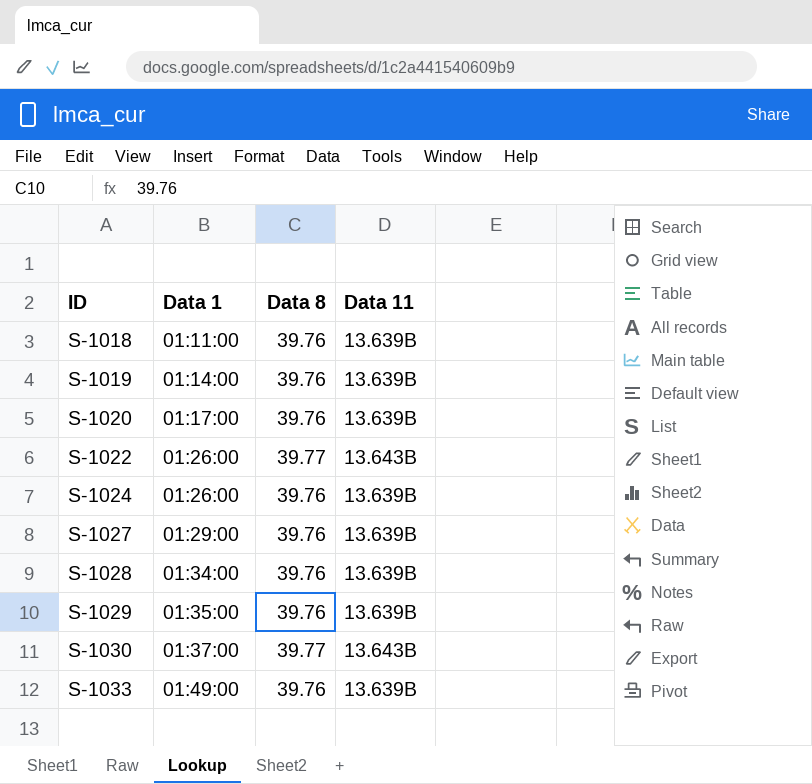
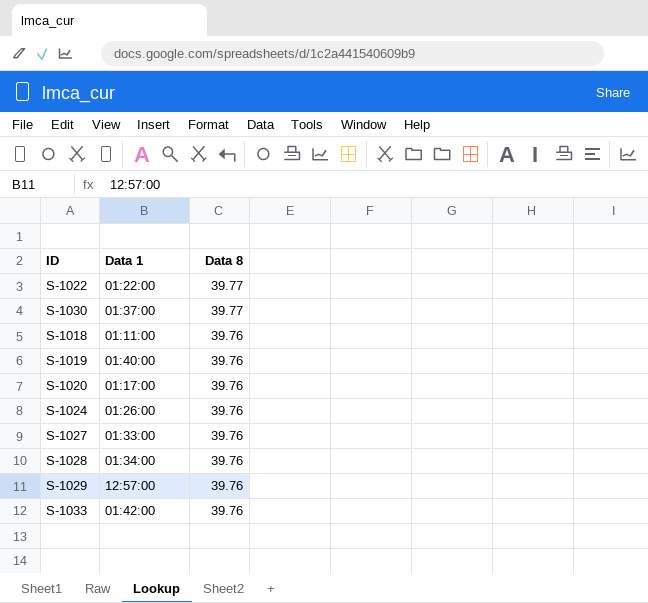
row order: ID ascending -> Data 8 descending
column Data 11 | position: 4 -> none
S-1022 | Data 1: 01:26:00 -> 01:22:00
S-1019 | Data 1: 01:14:00 -> 01:40:00
S-1027 | Data 1: 01:29:00 -> 01:33:00
S-1029 | Data 1: 01:35:00 -> 12:57:00
S-1033 | Data 1: 01:49:00 -> 01:42:00

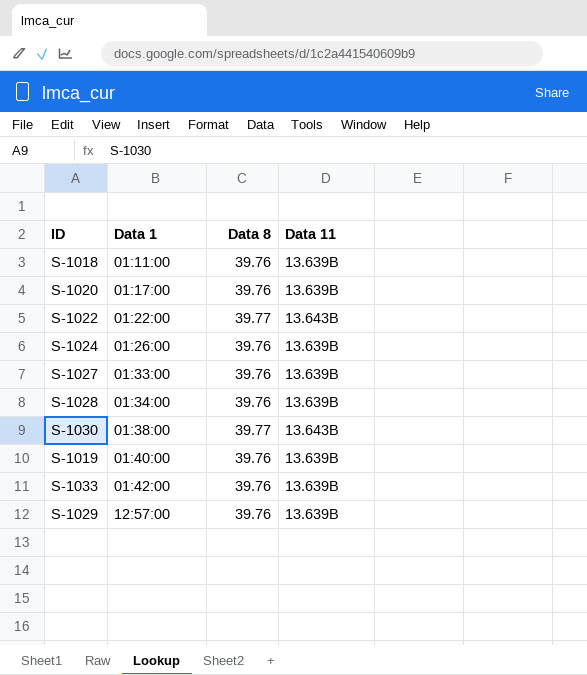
row order: Data 8 descending -> Data 1 ascending
column Data 11 | position: none -> 4
S-1030 | Data 1: 01:37:00 -> 01:38:00

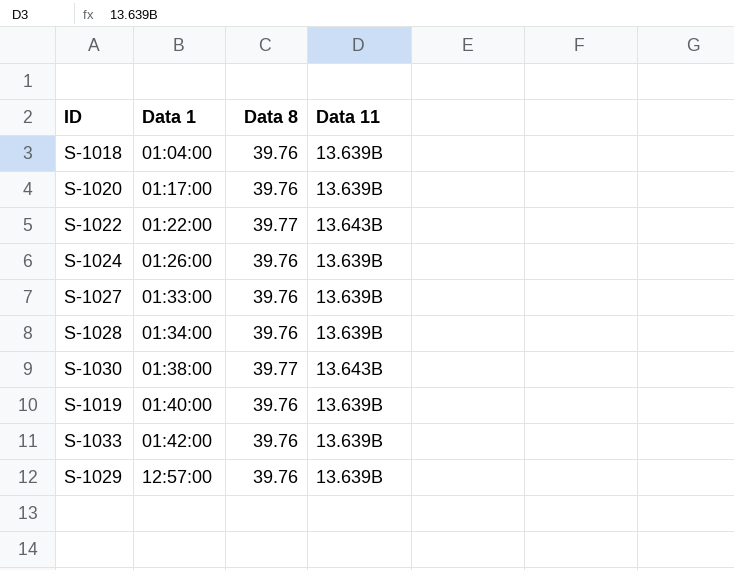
S-1018 | Data 1: 01:11:00 -> 01:04:00

